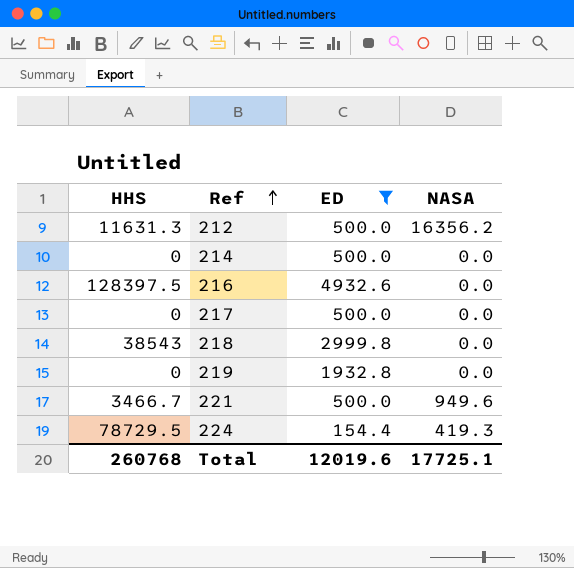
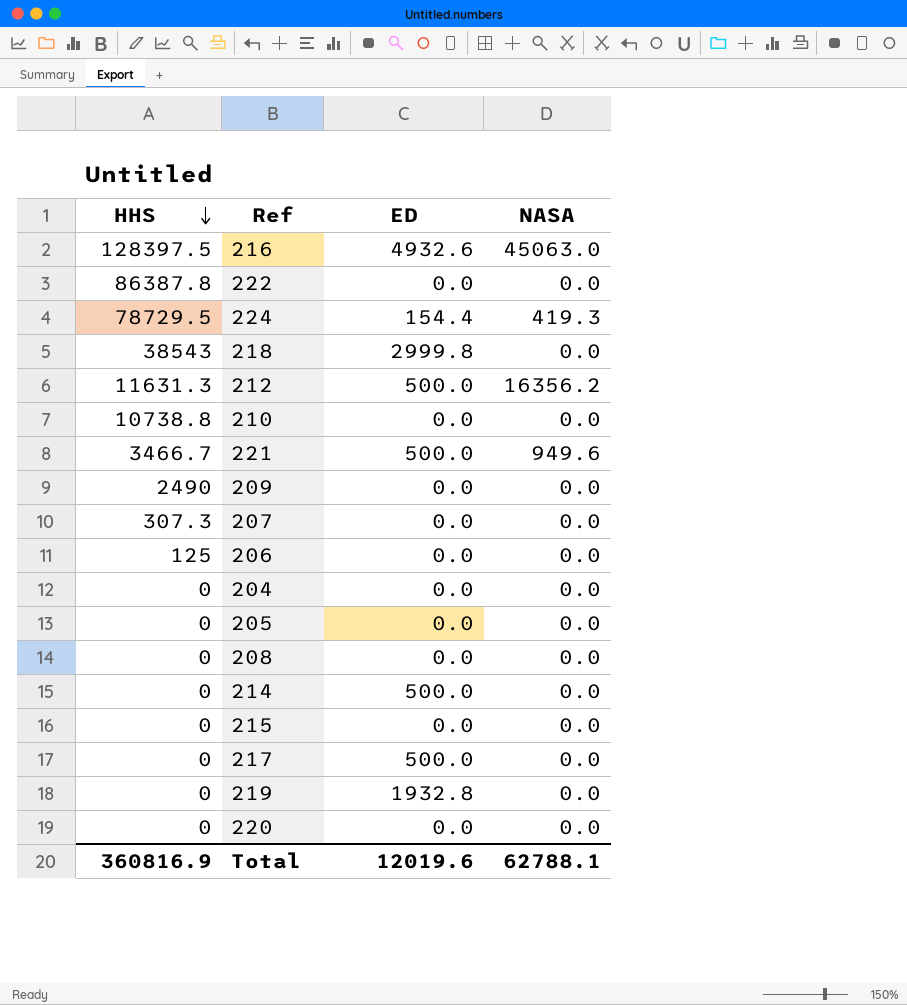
filter: ED != 0.0 -> none
row order: Ref ascending -> HHS descending
216 | NASA: 0.0 -> 45063.0
Total | HHS: 260768 -> 360816.9
Total | NASA: 17725.1 -> 62788.1

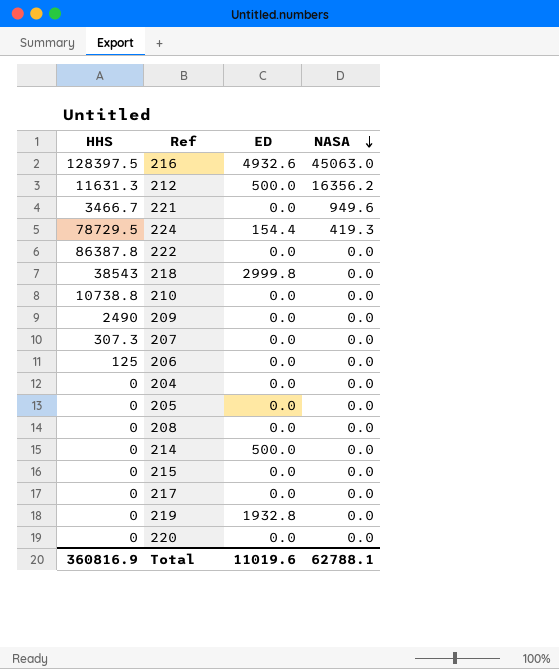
row order: HHS descending -> NASA descending
221 | ED: 500.0 -> 0.0
217 | ED: 500.0 -> 0.0
Total | ED: 12019.6 -> 11019.6

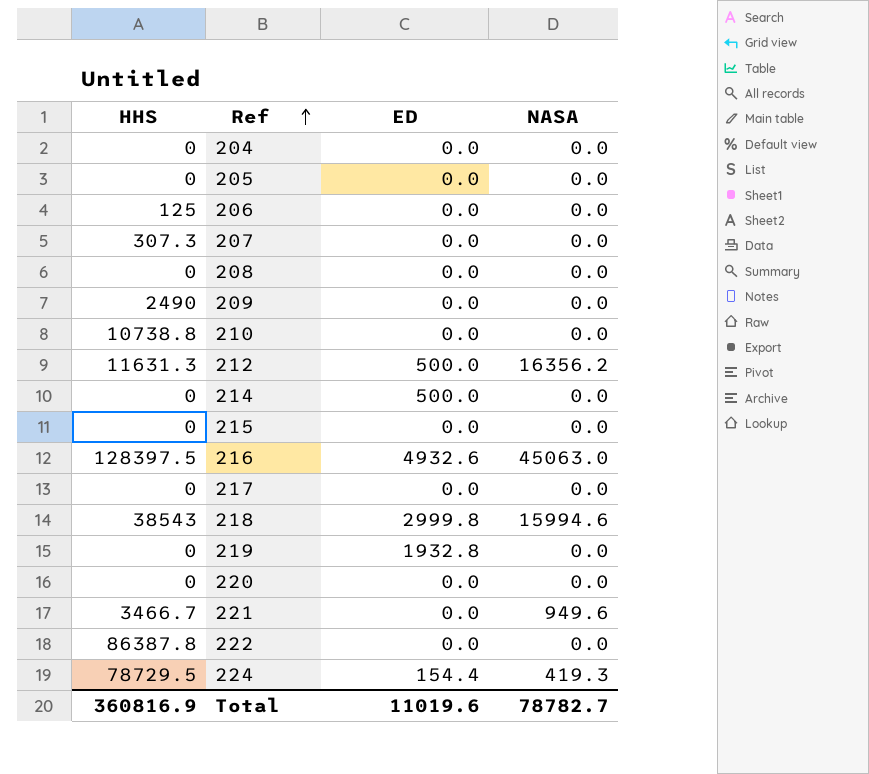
row order: NASA descending -> Ref ascending
218 | NASA: 0.0 -> 15994.6
Total | NASA: 62788.1 -> 78782.7

